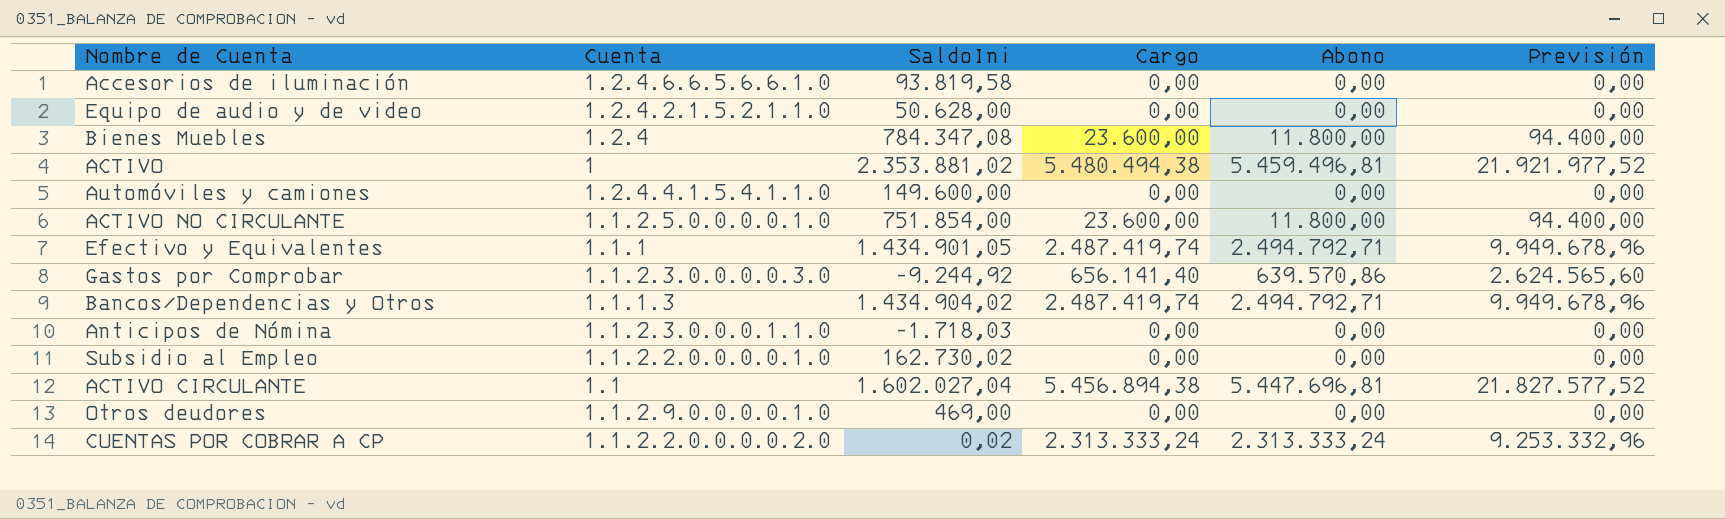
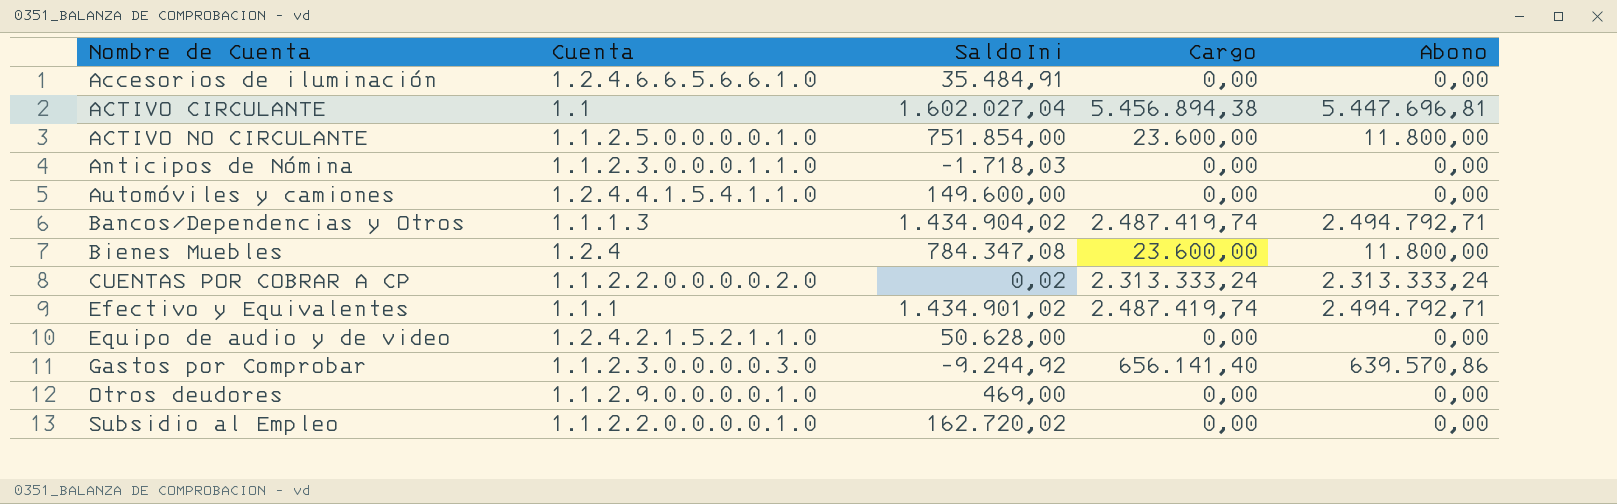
row order: none -> Nombre de Cuenta ascending
column Previsión | formula: [Cargo] * 4 -> none
row ACTIVO: 1 | 2.353.881,02 | 5.480.494,38 | 5.459.496,81 | 21.921.977,52 -> none
Accesorios de iluminación | SaldoIni: 93.819,58 -> 35.484,91
Efectivo y Equivalentes | SaldoIni: 1.434.901,05 -> 1.434.901,02
Subsidio al Empleo | SaldoIni: 162.730,02 -> 162.720,02

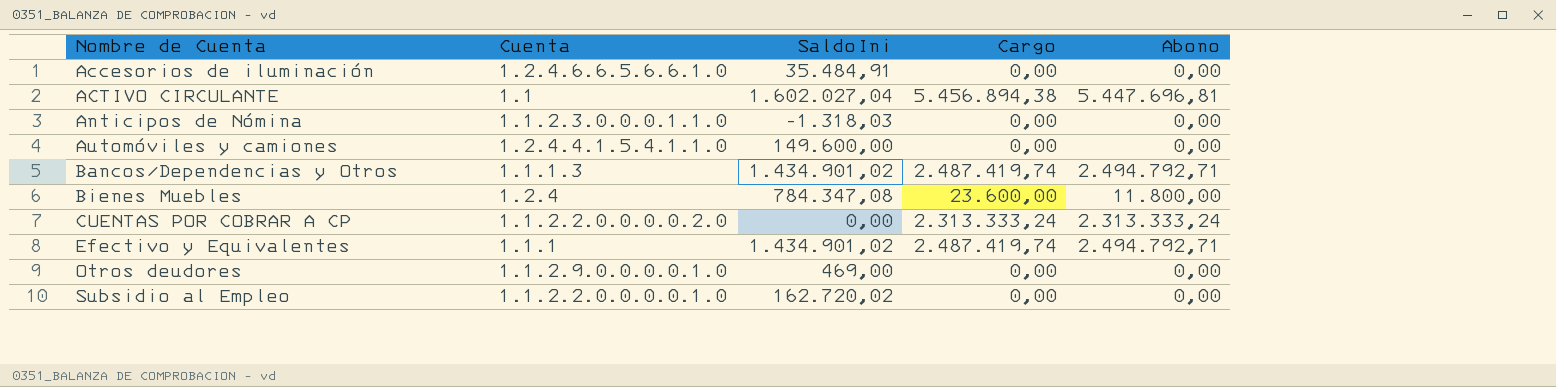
row ACTIVO NO CIRCULANTE: 1.1.2.5.0.0.0.0.1.0 | 751.854,00 | 23.600,00 | 11.800,00 -> none
row Equipo de audio y de video: 1.2.4.2.1.5.2.1.1.0 | 50.628,00 | 0,00 | 0,00 -> none
row Gastos por Comprobar: 1.1.2.3.0.0.0.0.3.0 | -9.244,92 | 656.141,40 | 639.570,86 -> none
Anticipos de Nómina | SaldoIni: -1.718,03 -> -1.318,03
Bancos/Dependencias y Otros | SaldoIni: 1.434.904,02 -> 1.434.901,02
CUENTAS POR COBRAR A CP | SaldoIni: 0,02 -> 0,00

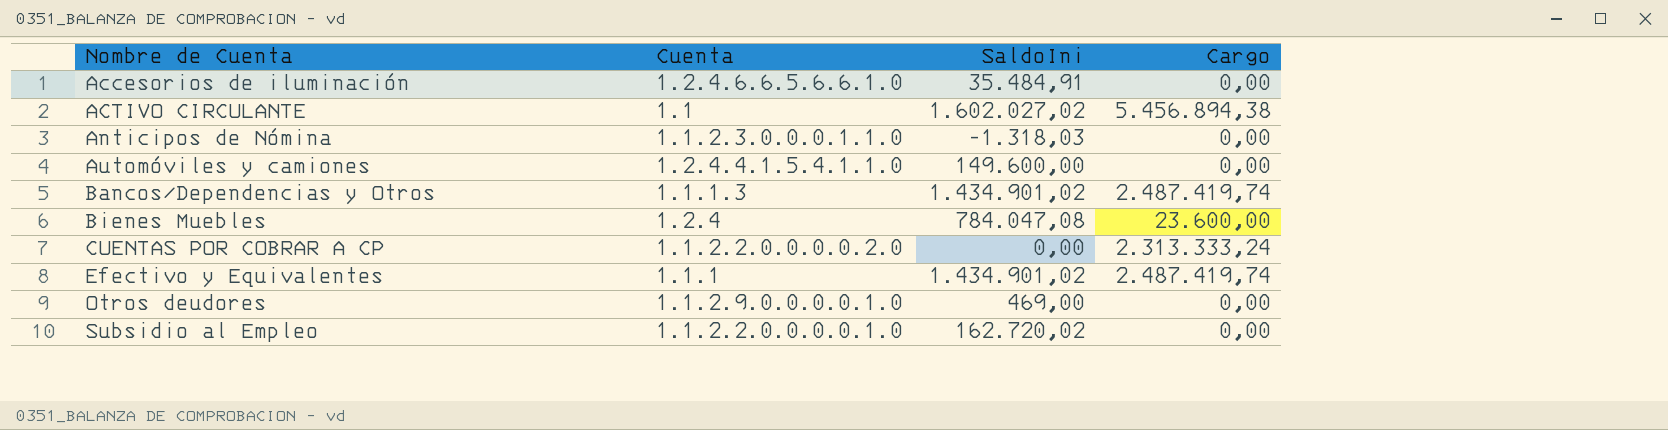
column Abono | position: 5 -> none
ACTIVO CIRCULANTE | SaldoIni: 1.602.027,04 -> 1.602.027,02
Bienes Muebles | SaldoIni: 784.347,08 -> 784.047,08

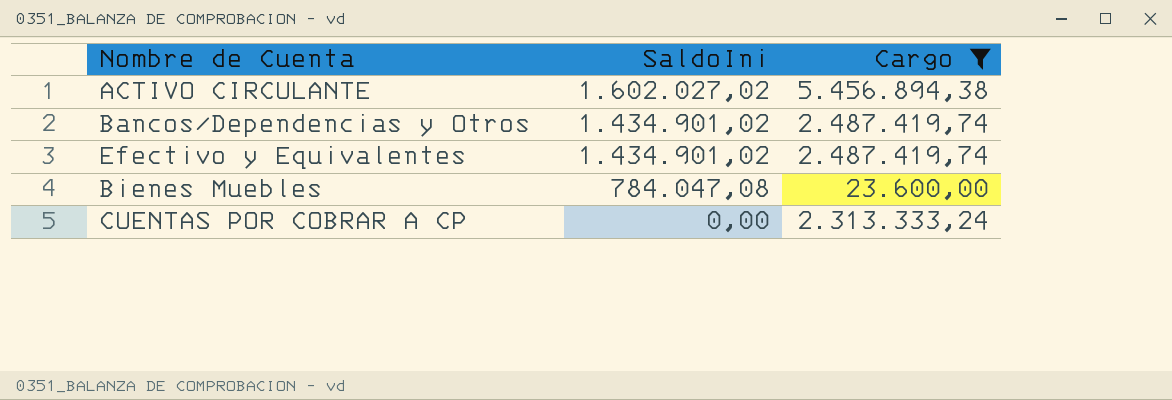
filter: none -> Cargo != 0,00
row order: Nombre de Cuenta ascending -> SaldoIni descending
column Cuenta | position: 2 -> none

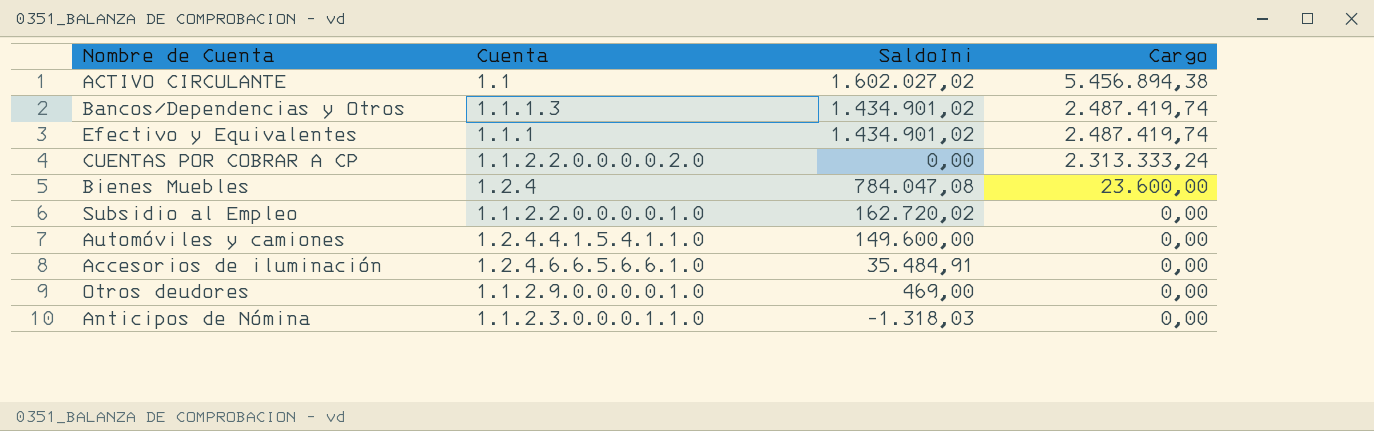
filter: Cargo != 0,00 -> none
row order: SaldoIni descending -> Cargo descending
column Cuenta | position: none -> 2

